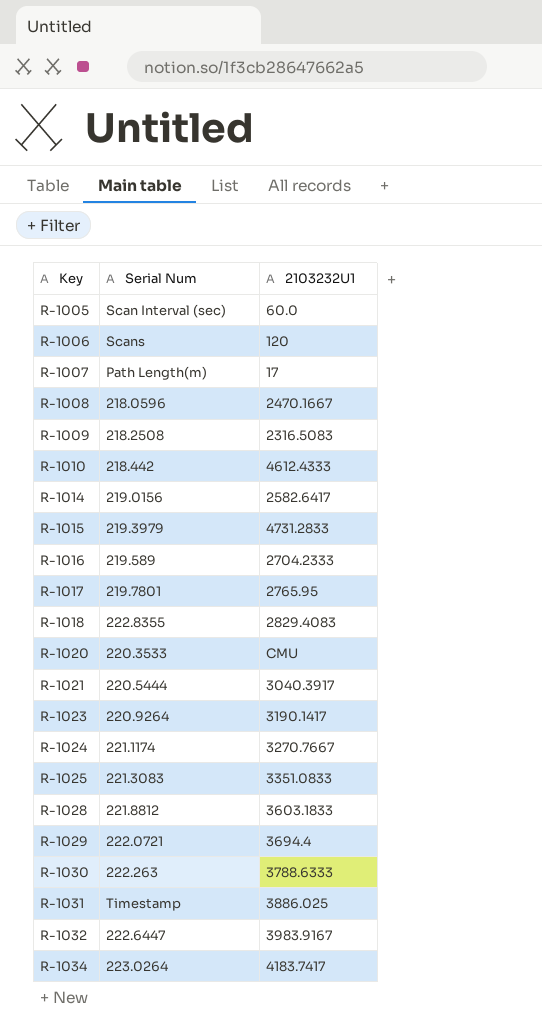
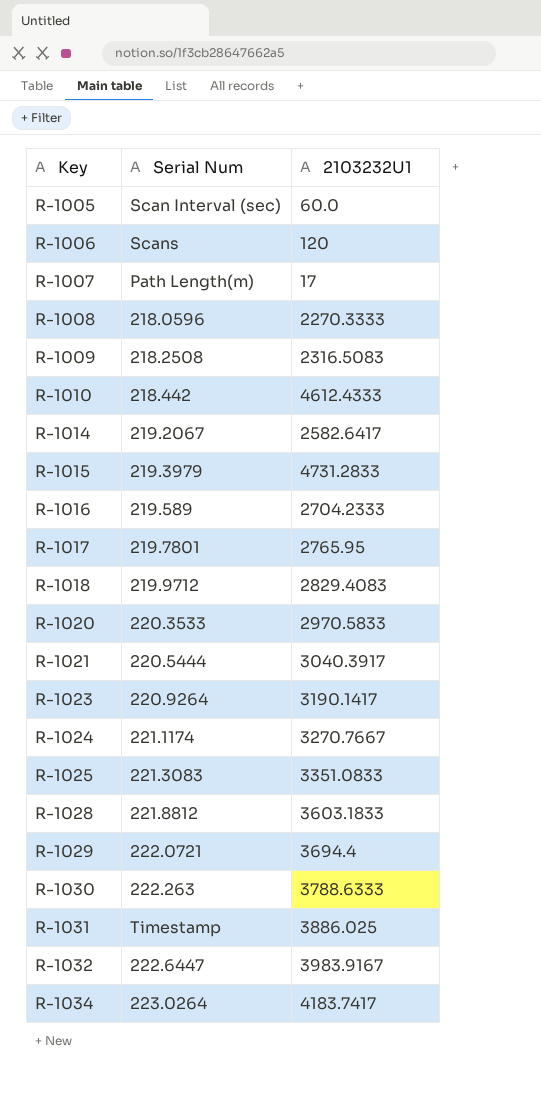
R-1008 | 2103232U1: 2470.1667 -> 2270.3333
R-1014 | Serial Num: 219.0156 -> 219.2067
R-1018 | Serial Num: 222.8355 -> 219.9712
R-1020 | 2103232U1: CMU -> 2970.5833

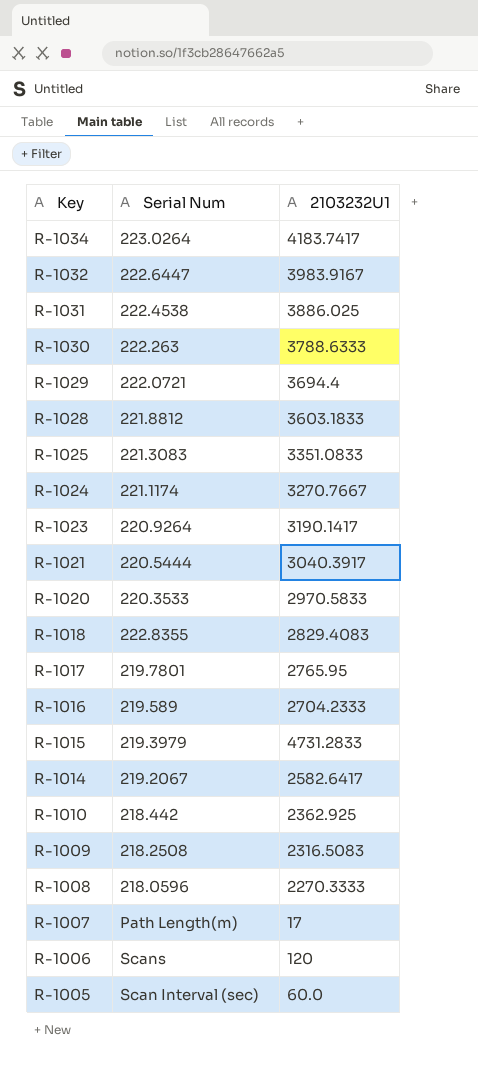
row order: Key ascending -> Key descending
R-1031 | Serial Num: Timestamp -> 222.4538
R-1018 | Serial Num: 219.9712 -> 222.8355
R-1010 | 2103232U1: 4612.4333 -> 2362.925

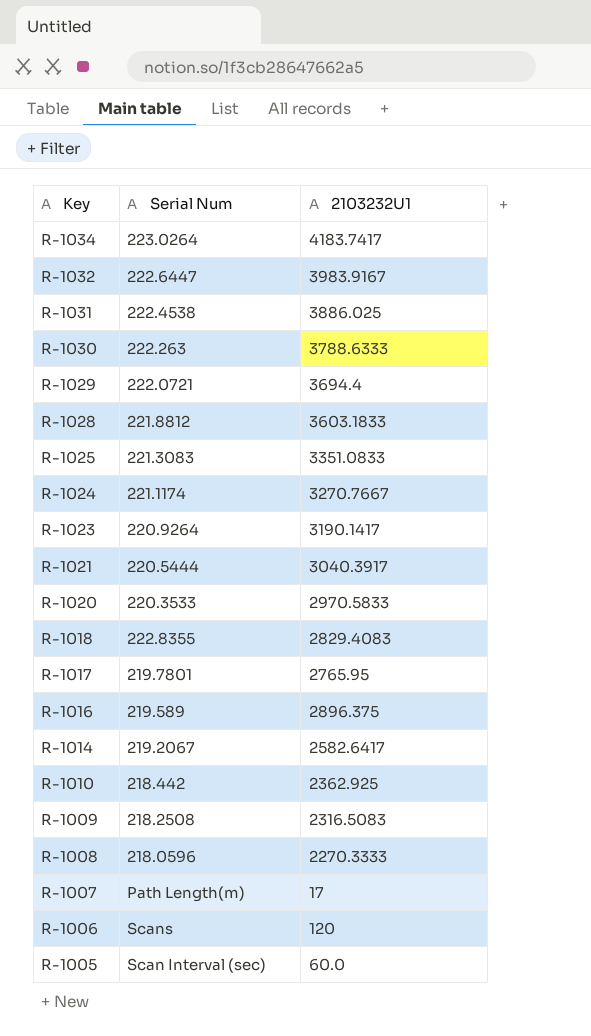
row R-1015: 219.3979 | 4731.2833 -> none
R-1016 | 2103232U1: 2704.2333 -> 2896.375

